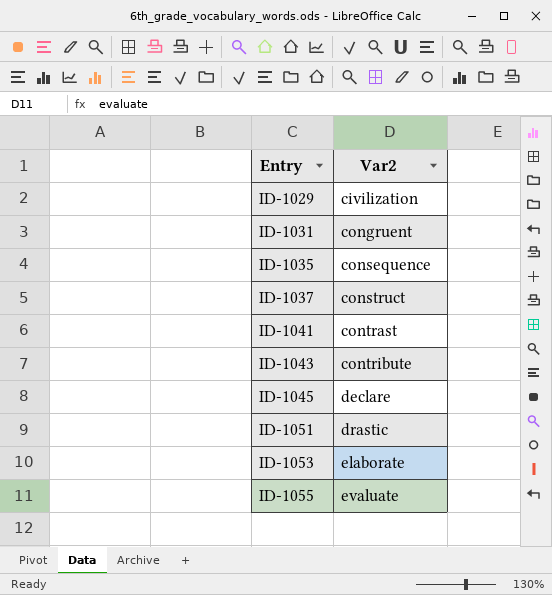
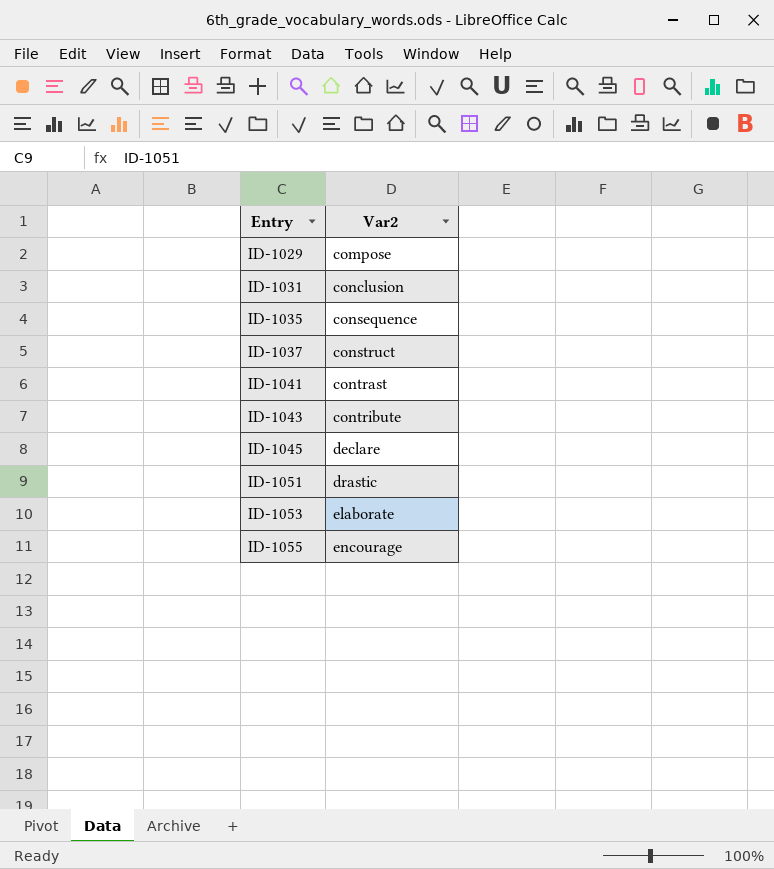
ID-1029 | Var2: civilization -> compose
ID-1031 | Var2: congruent -> conclusion
ID-1055 | Var2: evaluate -> encourage

